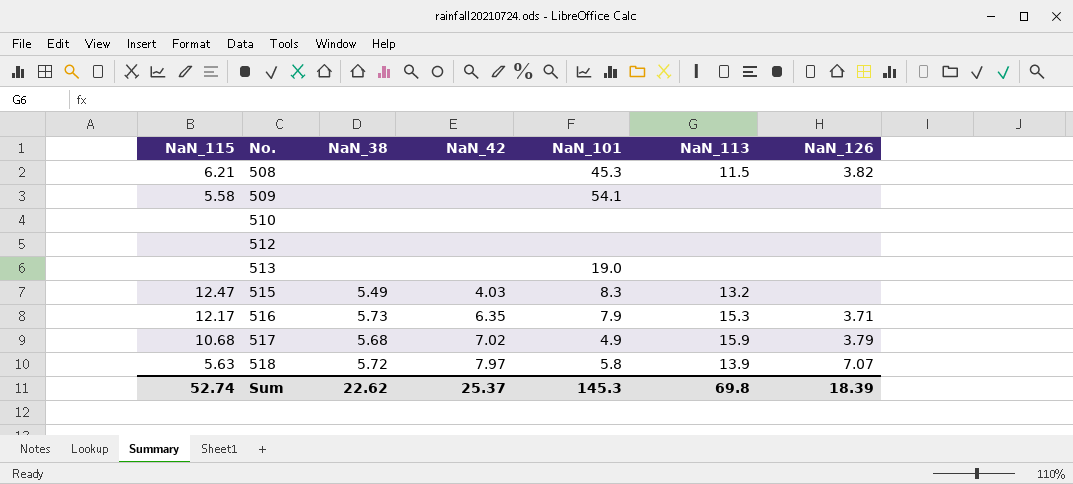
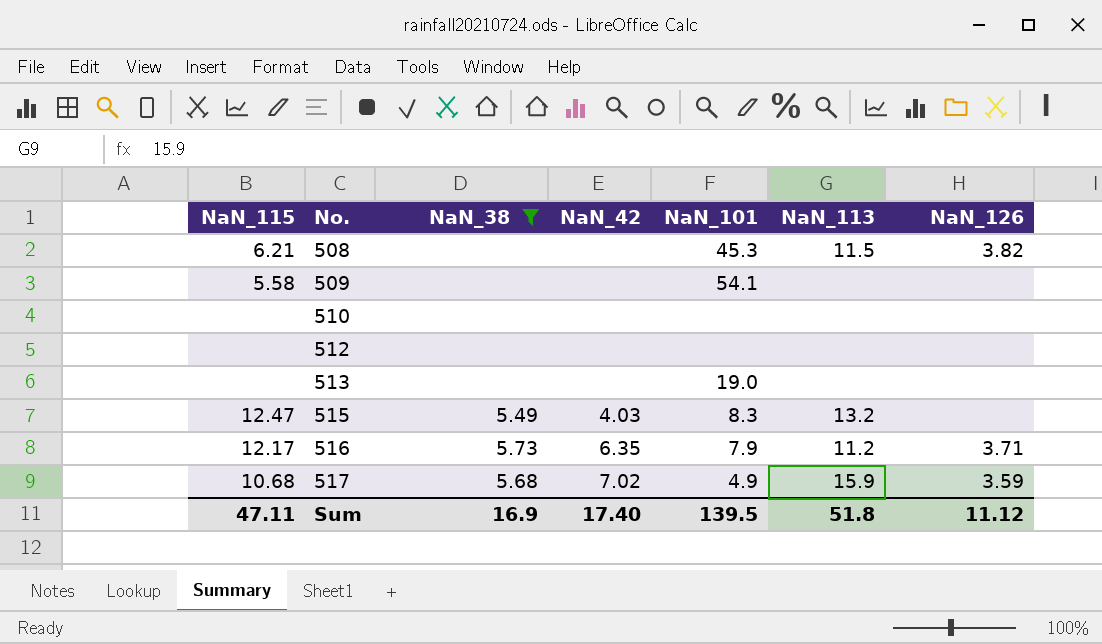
filter: none -> NaN_38 != 5.72
516 | NaN_113: 15.3 -> 11.2
517 | NaN_126: 3.79 -> 3.59
Sum | NaN_115: 52.74 -> 47.11
Sum | NaN_38: 22.62 -> 16.9
Sum | NaN_42: 25.37 -> 17.40
Sum | NaN_101: 145.3 -> 139.5
Sum | NaN_113: 69.8 -> 51.8
Sum | NaN_126: 18.39 -> 11.12

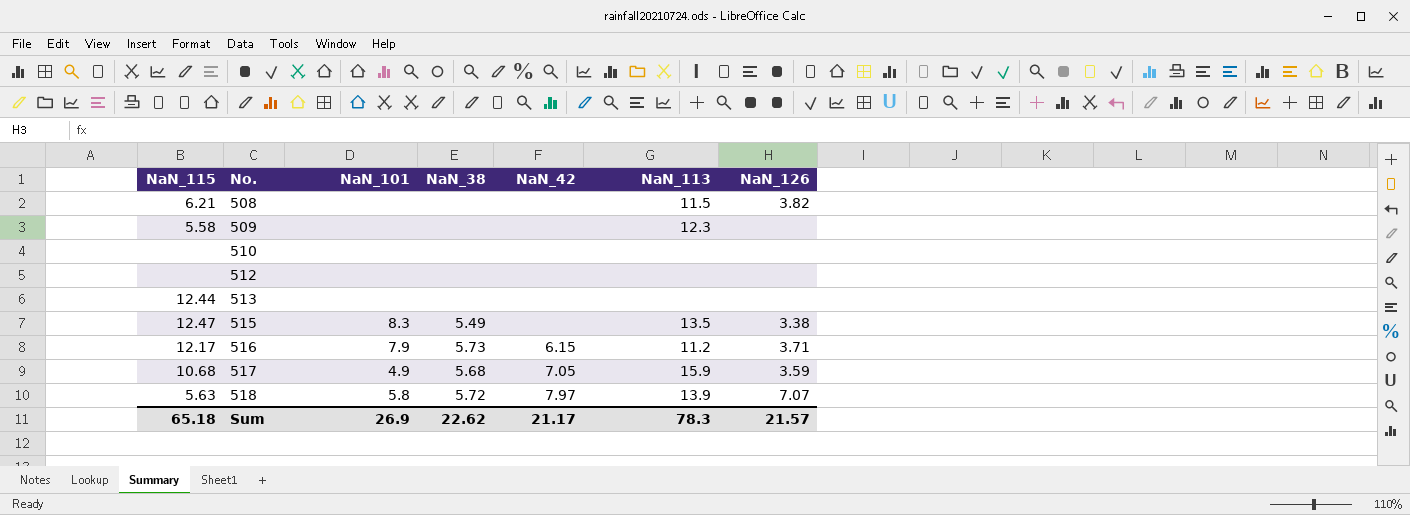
filter: NaN_38 != 5.72 -> none
column NaN_101 | position: 5 -> 3
508 | NaN_101: 45.3 -> none
509 | NaN_101: 54.1 -> none
509 | NaN_113: none -> 12.3
513 | NaN_115: none -> 12.44
513 | NaN_101: 19.0 -> none
515 | NaN_42: 4.03 -> none
515 | NaN_113: 13.2 -> 13.5
515 | NaN_126: none -> 3.38
516 | NaN_42: 6.35 -> 6.15
517 | NaN_42: 7.02 -> 7.05
Sum | NaN_115: 47.11 -> 65.18
Sum | NaN_101: 139.5 -> 26.9
Sum | NaN_38: 16.9 -> 22.62
Sum | NaN_42: 17.40 -> 21.17
Sum | NaN_113: 51.8 -> 78.3
Sum | NaN_126: 11.12 -> 21.57

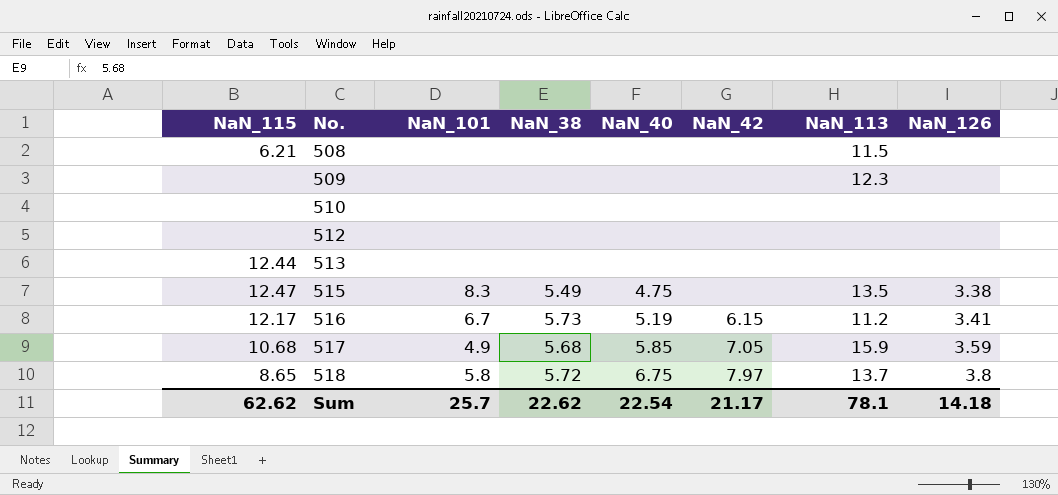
column NaN_40 | position: none -> 5
508 | NaN_126: 3.82 -> none
509 | NaN_115: 5.58 -> none
516 | NaN_101: 7.9 -> 6.7
516 | NaN_126: 3.71 -> 3.41
518 | NaN_115: 5.63 -> 8.65
518 | NaN_113: 13.9 -> 13.7
518 | NaN_126: 7.07 -> 3.8
Sum | NaN_115: 65.18 -> 62.62
Sum | NaN_101: 26.9 -> 25.7
Sum | NaN_113: 78.3 -> 78.1
Sum | NaN_126: 21.57 -> 14.18

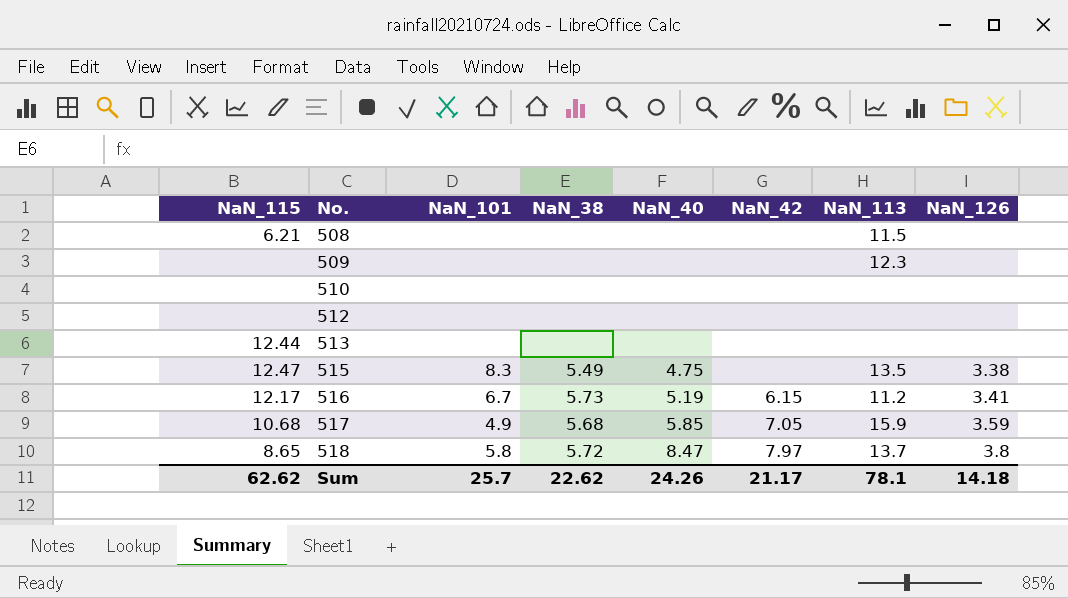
518 | NaN_40: 6.75 -> 8.47
Sum | NaN_40: 22.54 -> 24.26

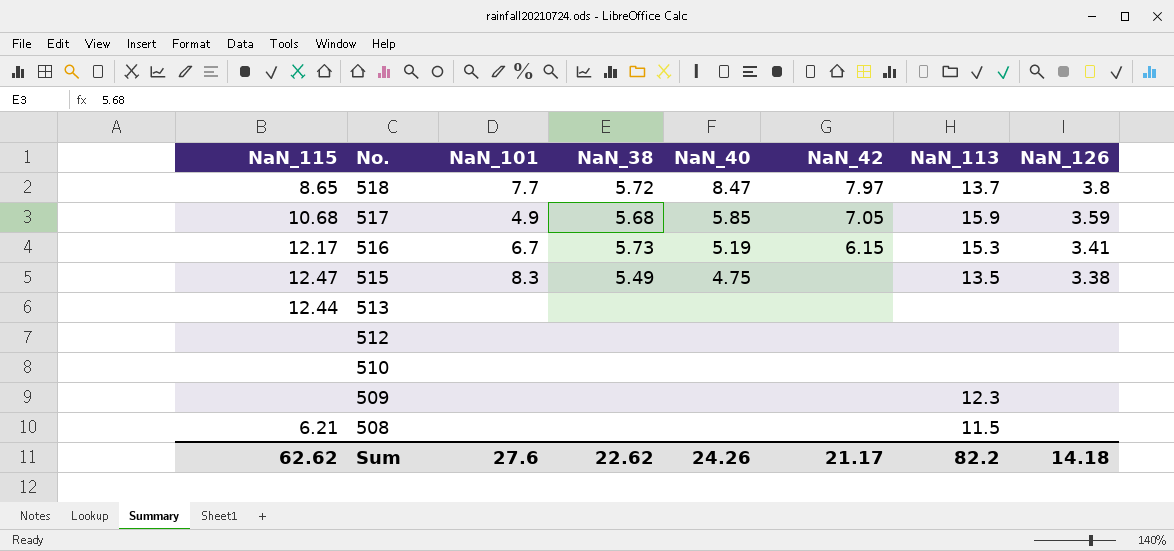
row order: No. ascending -> No. descending
518 | NaN_101: 5.8 -> 7.7
516 | NaN_113: 11.2 -> 15.3
Sum | NaN_101: 25.7 -> 27.6
Sum | NaN_113: 78.1 -> 82.2

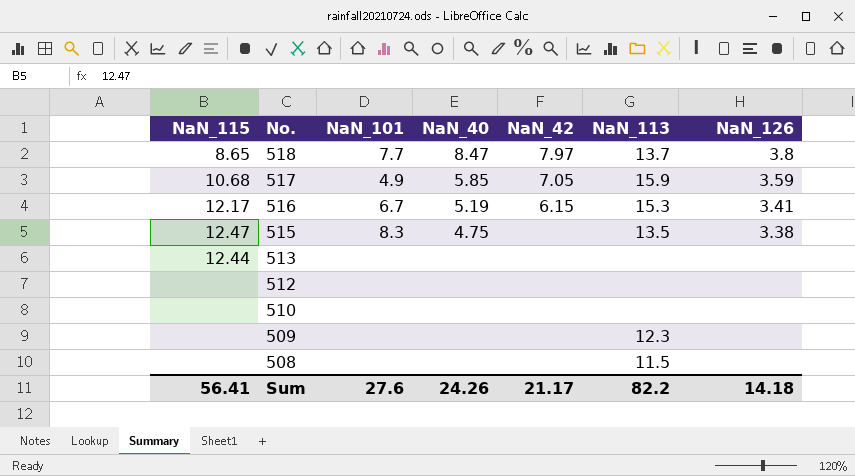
column NaN_38 | position: 4 -> none
508 | NaN_115: 6.21 -> none
Sum | NaN_115: 62.62 -> 56.41

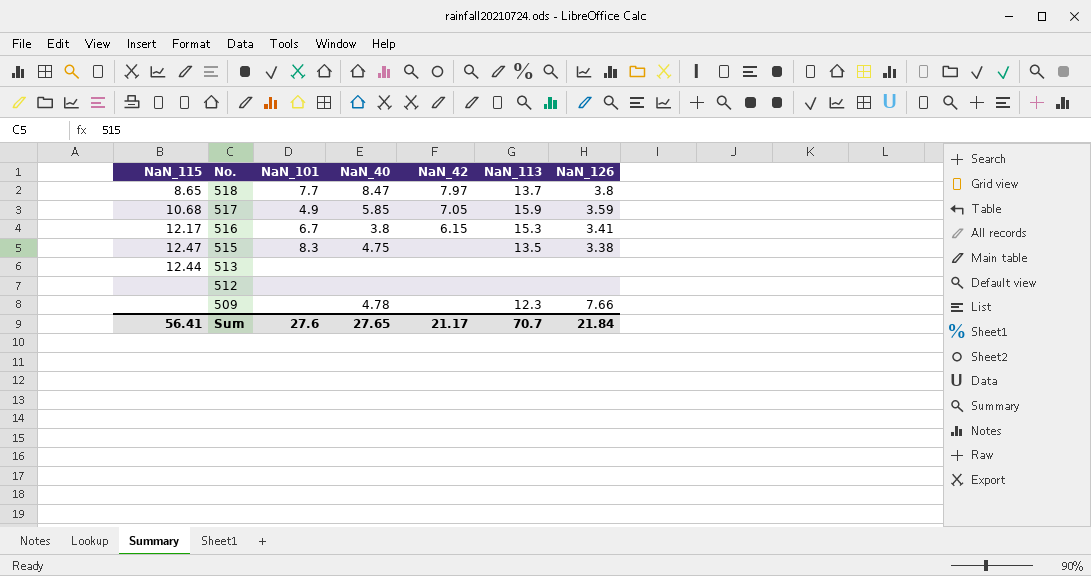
row 510: none | none | none | none | none | none -> none
row 508: none | none | none | none | 11.5 | none -> none
516 | NaN_40: 5.19 -> 3.8
509 | NaN_40: none -> 4.78
509 | NaN_126: none -> 7.66
Sum | NaN_40: 24.26 -> 27.65
Sum | NaN_113: 82.2 -> 70.7
Sum | NaN_126: 14.18 -> 21.84

